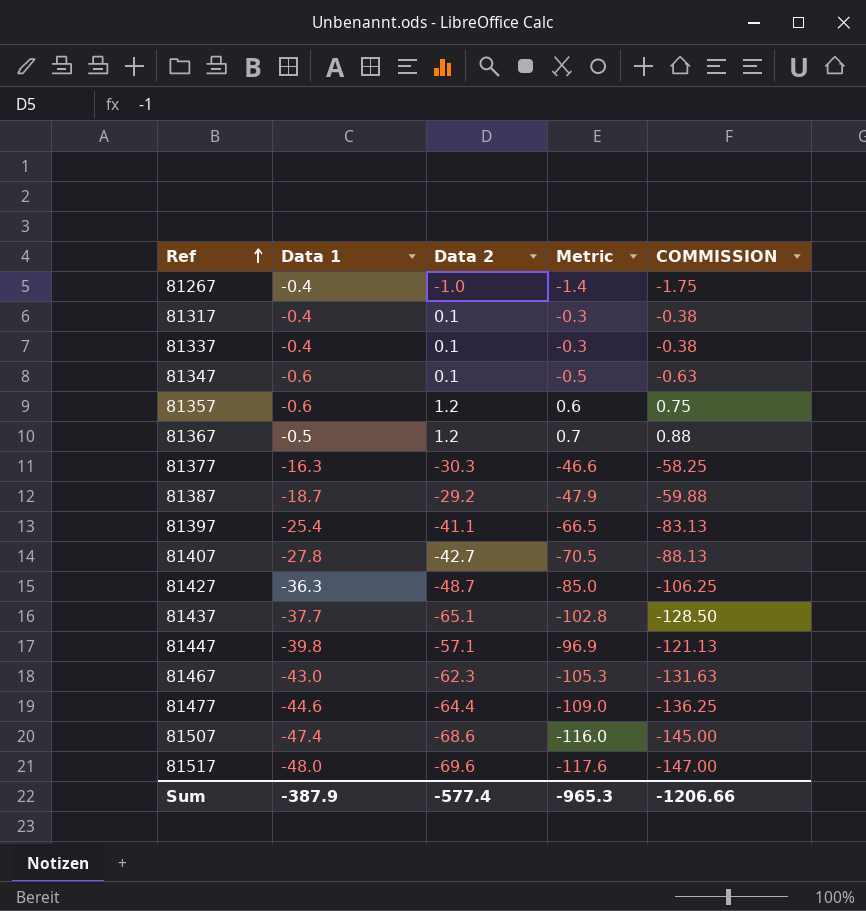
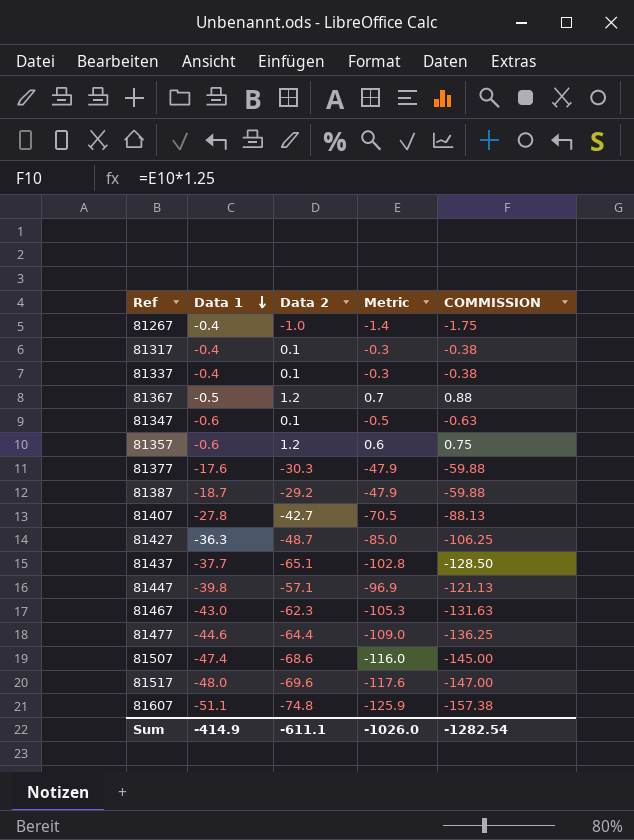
row order: Ref ascending -> Data 1 descending
row 81397: -25.4 | -41.1 | -66.5 | -83.13 -> none
81377 | Data 1: -16.3 -> -17.6
81377 | Metric: -46.6 -> -47.9
81377 | COMMISSION: -58.25 -> -59.88
row 81607: none -> -51.1 | -74.8 | -125.9 | -157.38
Sum | Data 1: -387.9 -> -414.9
Sum | Data 2: -577.4 -> -611.1
Sum | Metric: -965.3 -> -1026.0
Sum | COMMISSION: -1206.66 -> -1282.54

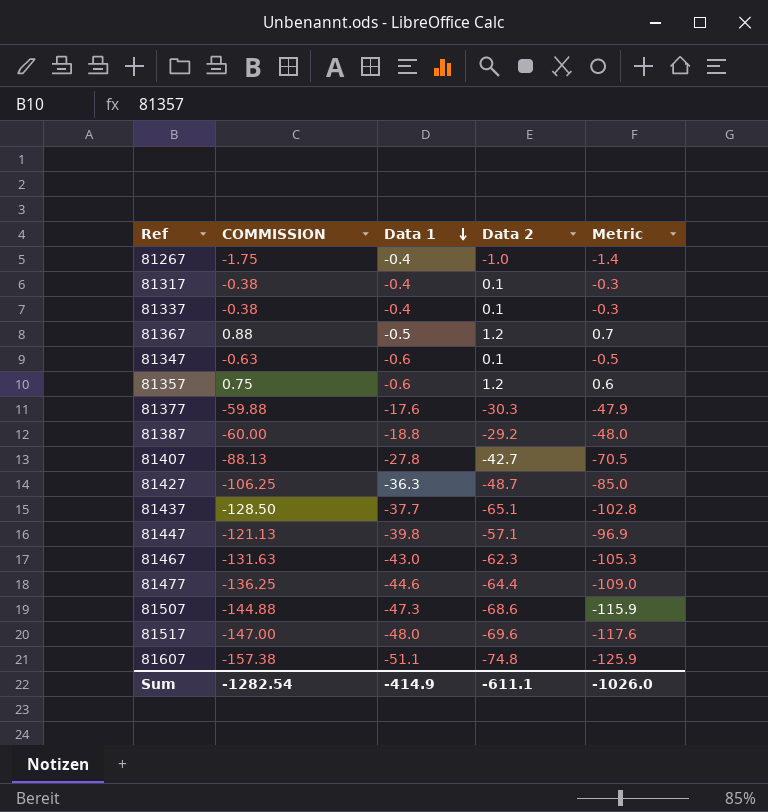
column COMMISSION | position: 5 -> 2
81387 | COMMISSION: -59.88 -> -60.00
81387 | Data 1: -18.7 -> -18.8
81387 | Metric: -47.9 -> -48.0
81507 | COMMISSION: -145.00 -> -144.88
81507 | Data 1: -47.4 -> -47.3
81507 | Metric: -116.0 -> -115.9

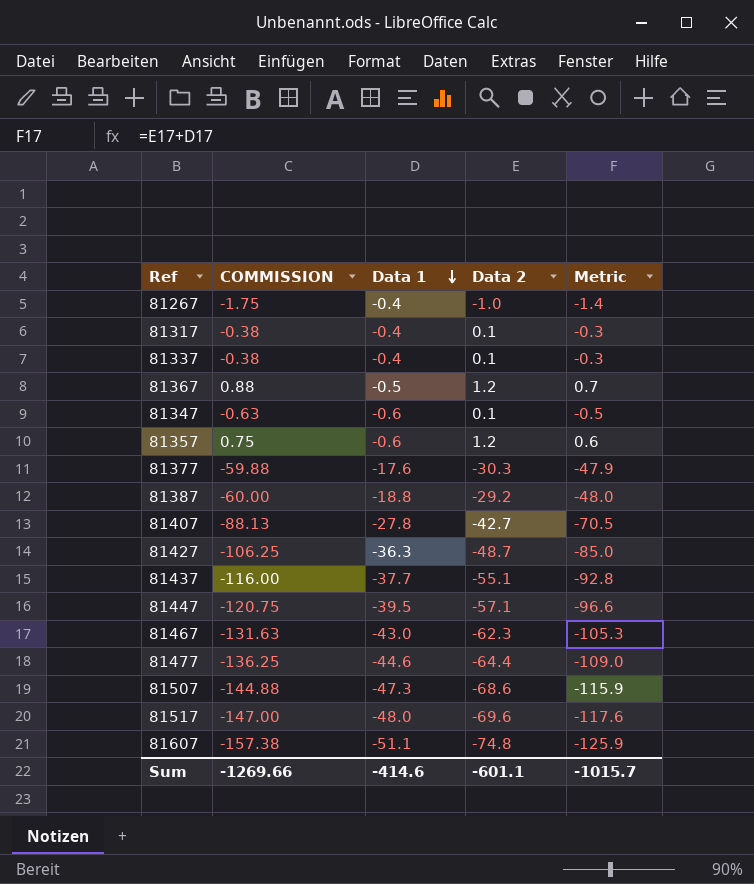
81437 | COMMISSION: -128.50 -> -116.00
81437 | Data 2: -65.1 -> -55.1
81437 | Metric: -102.8 -> -92.8
81447 | COMMISSION: -121.13 -> -120.75
81447 | Data 1: -39.8 -> -39.5
81447 | Metric: -96.9 -> -96.6
Sum | COMMISSION: -1282.54 -> -1269.66
Sum | Data 1: -414.9 -> -414.6
Sum | Data 2: -611.1 -> -601.1
Sum | Metric: -1026.0 -> -1015.7

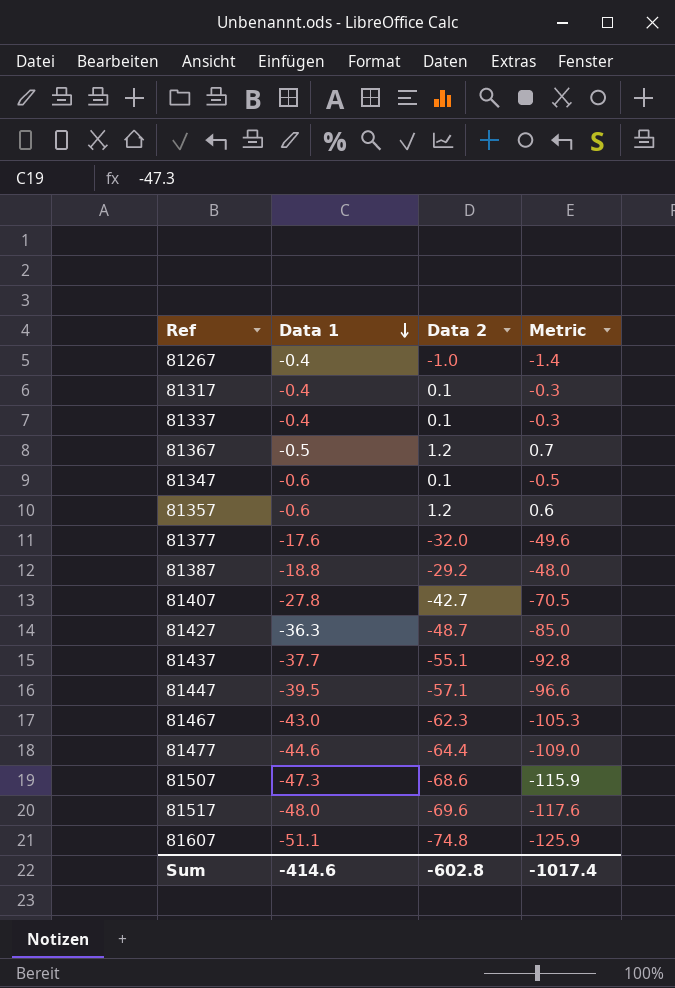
column COMMISSION | formula: [Metric] * 1.25 -> none
81377 | Data 2: -30.3 -> -32.0
81377 | Metric: -47.9 -> -49.6
Sum | Data 2: -601.1 -> -602.8
Sum | Metric: -1015.7 -> -1017.4

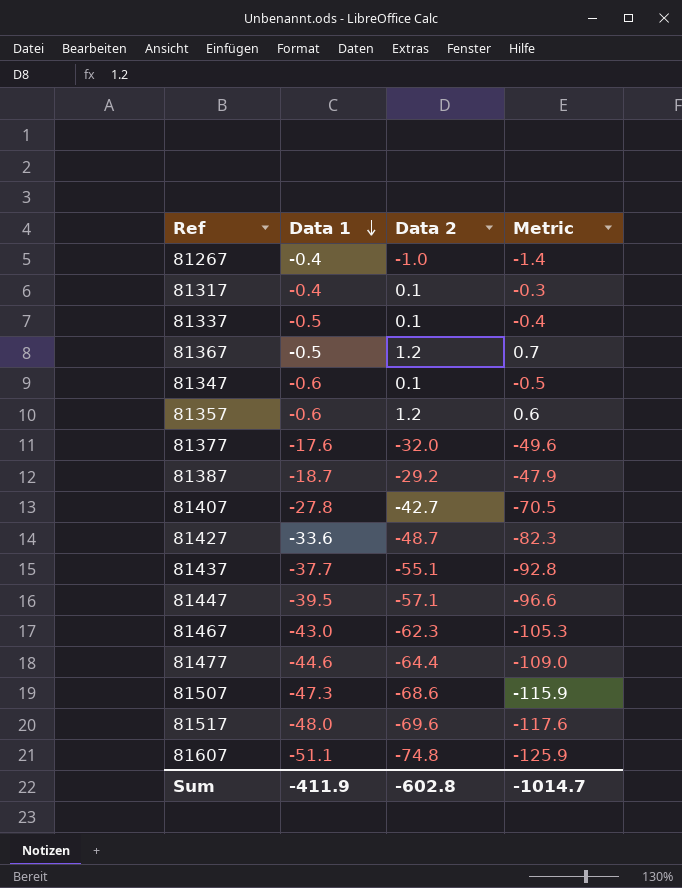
81337 | Data 1: -0.4 -> -0.5
81337 | Metric: -0.3 -> -0.4
81387 | Data 1: -18.8 -> -18.7
81387 | Metric: -48.0 -> -47.9
81427 | Data 1: -36.3 -> -33.6
81427 | Metric: -85.0 -> -82.3
Sum | Data 1: -414.6 -> -411.9
Sum | Metric: -1017.4 -> -1014.7

